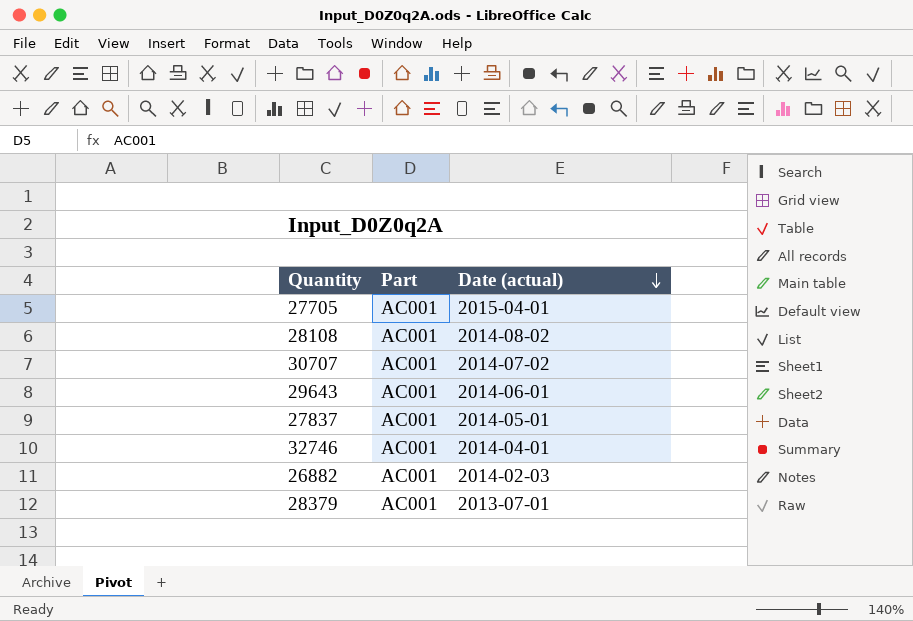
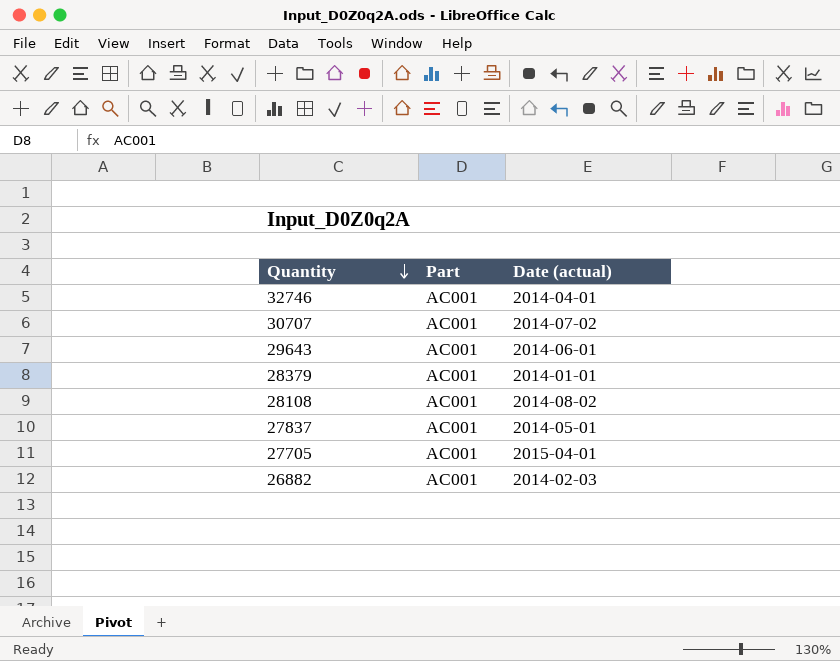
row order: Date (actual) descending -> Quantity descending
28379 | Date (actual): 2013-07-01 -> 2014-01-01

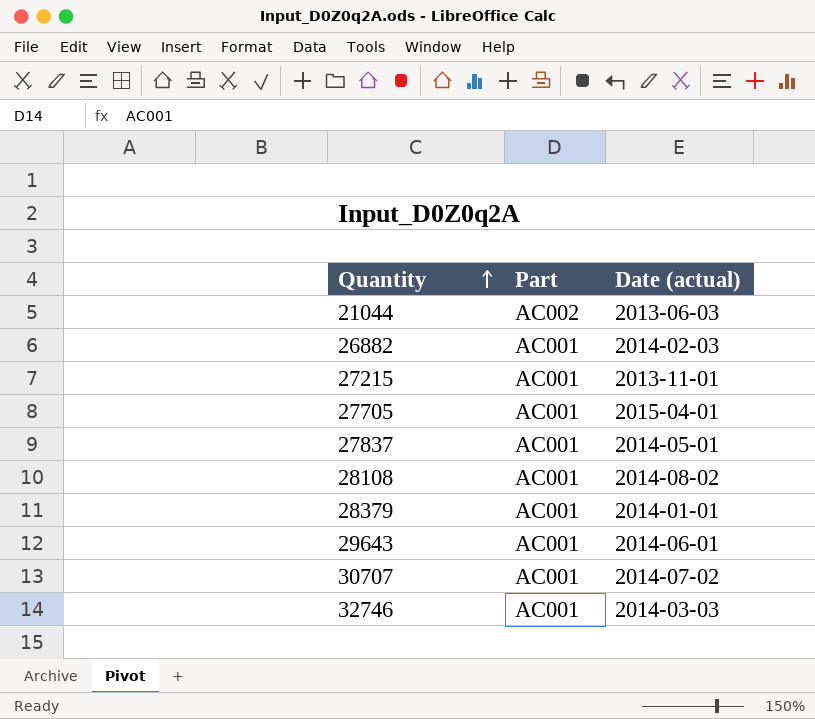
row order: Quantity descending -> Quantity ascending
row 21044: none -> AC002 | 2013-06-03
row 27215: none -> AC001 | 2013-11-01
32746 | Date (actual): 2014-04-01 -> 2014-03-03

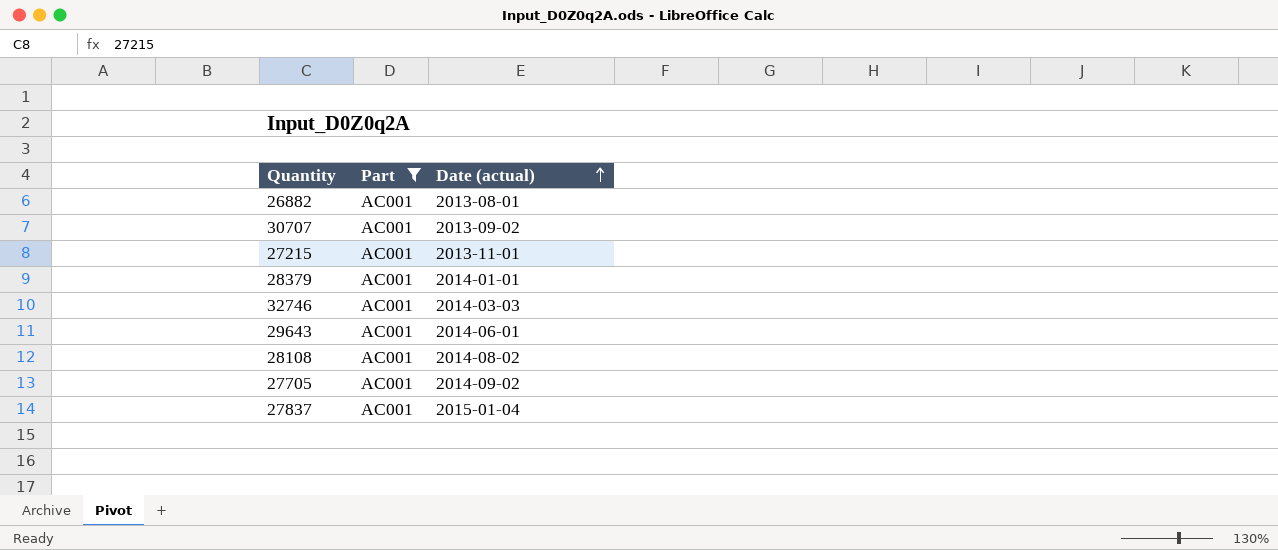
filter: none -> Part = AC001
row order: Quantity ascending -> Date (actual) ascending
26882 | Date (actual): 2014-02-03 -> 2013-08-01
30707 | Date (actual): 2014-07-02 -> 2013-09-02
27705 | Date (actual): 2015-04-01 -> 2014-09-02
27837 | Date (actual): 2014-05-01 -> 2015-01-04

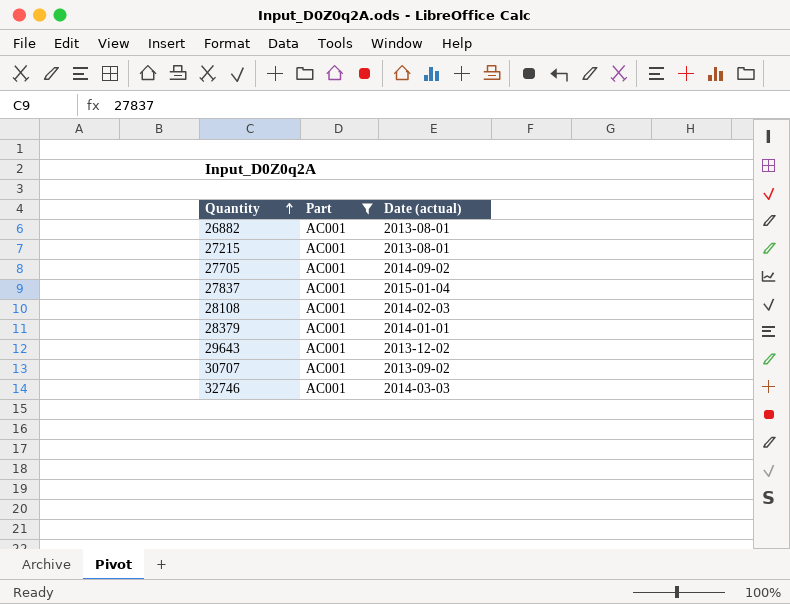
row order: Date (actual) ascending -> Quantity ascending
27215 | Date (actual): 2013-11-01 -> 2013-08-01
28108 | Date (actual): 2014-08-02 -> 2014-02-03
29643 | Date (actual): 2014-06-01 -> 2013-12-02

